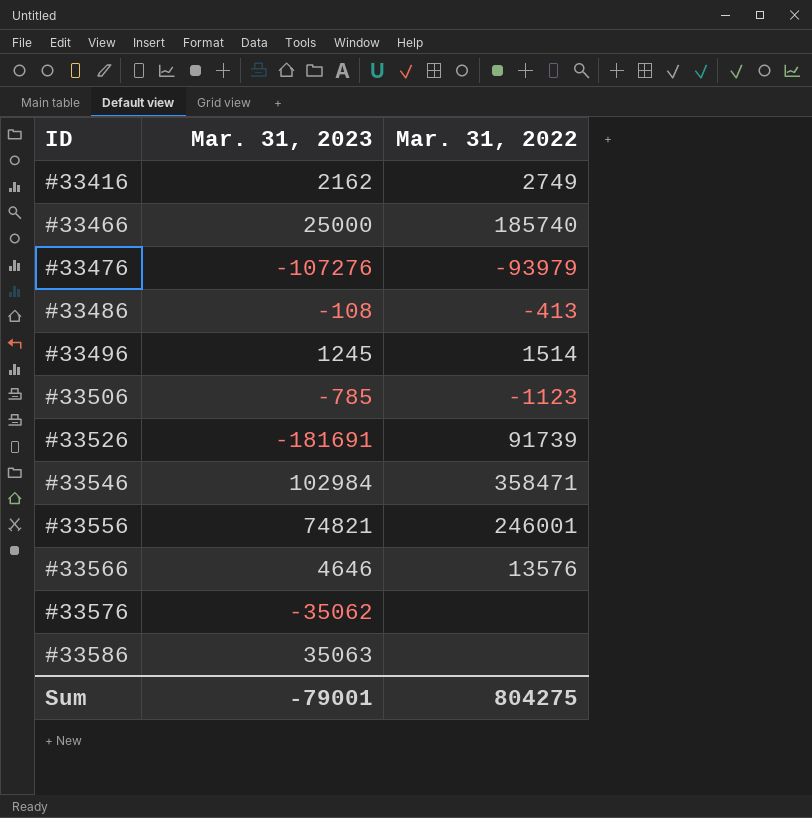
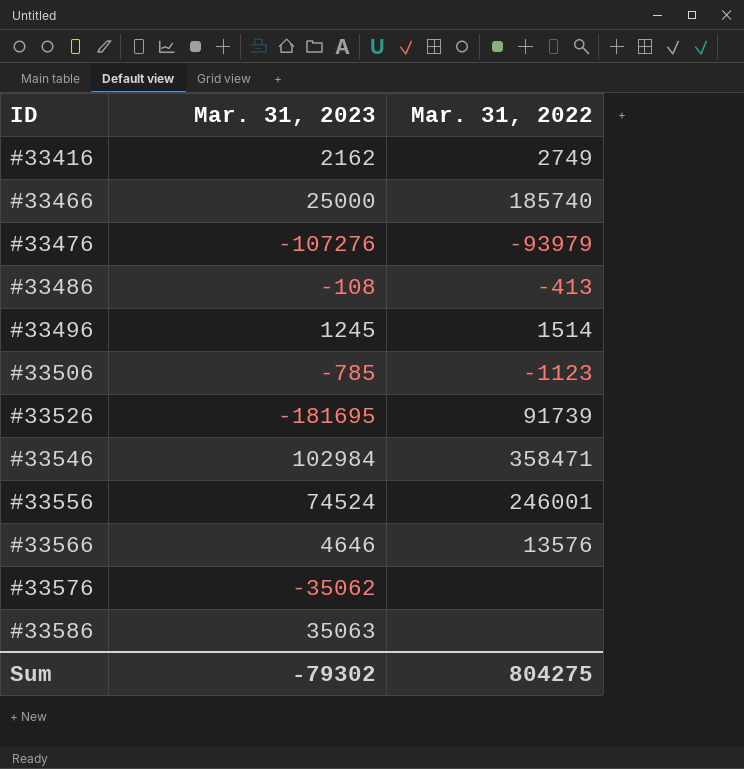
#33526 | Mar. 31, 2023: -181691 -> -181695
#33556 | Mar. 31, 2023: 74821 -> 74524
Sum | Mar. 31, 2023: -79001 -> -79302

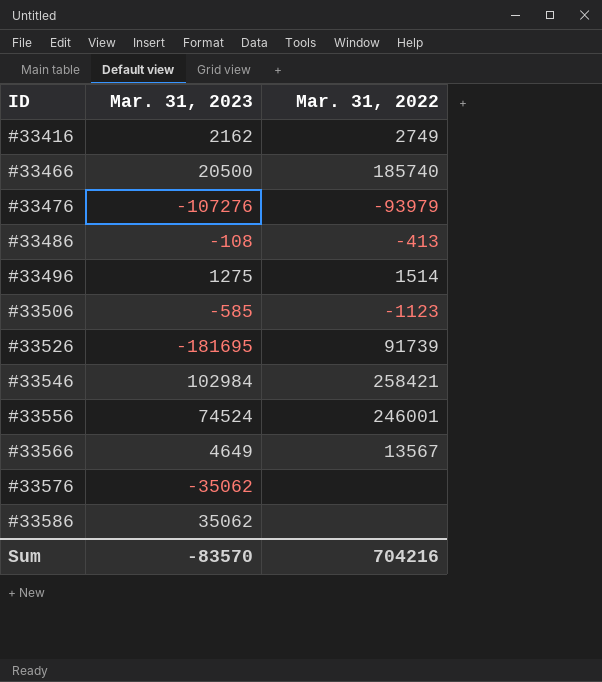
#33466 | Mar. 31, 2023: 25000 -> 20500
#33496 | Mar. 31, 2023: 1245 -> 1275
#33506 | Mar. 31, 2023: -785 -> -585
#33546 | Mar. 31, 2022: 358471 -> 258421
#33566 | Mar. 31, 2023: 4646 -> 4649
#33566 | Mar. 31, 2022: 13576 -> 13567
#33586 | Mar. 31, 2023: 35063 -> 35062
Sum | Mar. 31, 2023: -79302 -> -83570
Sum | Mar. 31, 2022: 804275 -> 704216

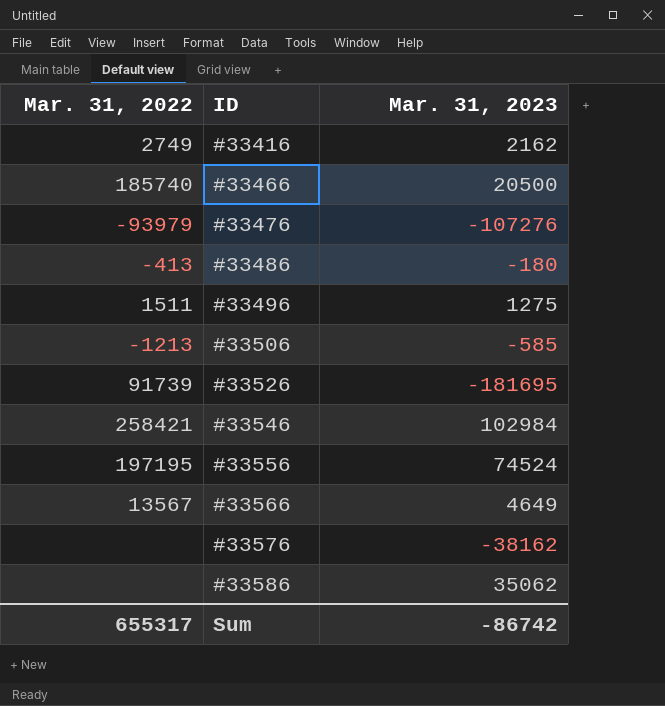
column Mar. 31, 2022 | position: 3 -> 1
#33486 | Mar. 31, 2023: -108 -> -180
#33496 | Mar. 31, 2022: 1514 -> 1511
#33506 | Mar. 31, 2022: -1123 -> -1213
#33556 | Mar. 31, 2022: 246001 -> 197195
#33576 | Mar. 31, 2023: -35062 -> -38162
Sum | Mar. 31, 2022: 704216 -> 655317
Sum | Mar. 31, 2023: -83570 -> -86742

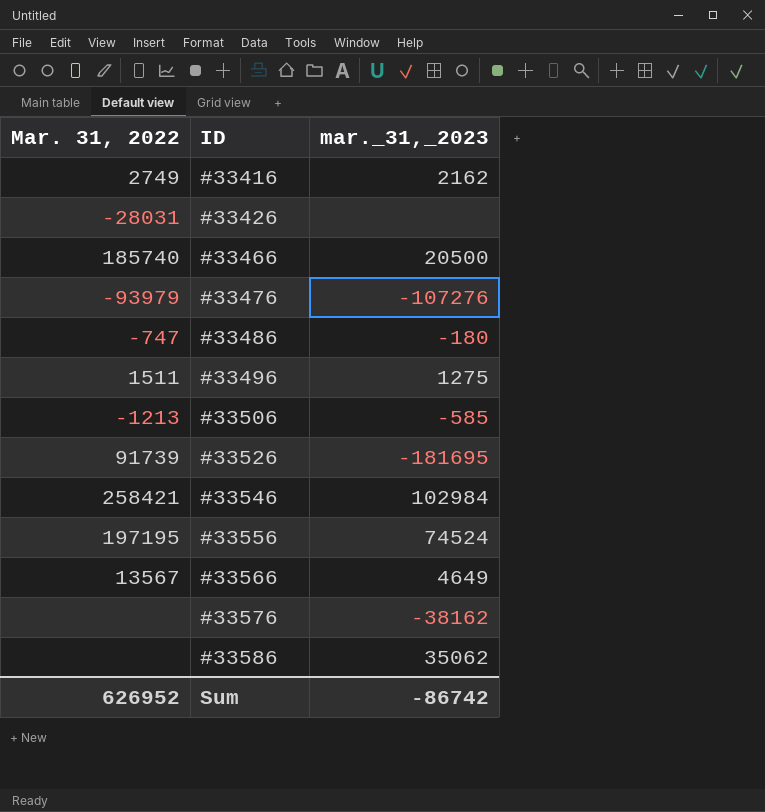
column name: Mar. 31, 2023 -> mar._31,_2023
row #33426: none -> -28031 | none
#33486 | Mar. 31, 2022: -413 -> -747
Sum | Mar. 31, 2022: 655317 -> 626952

